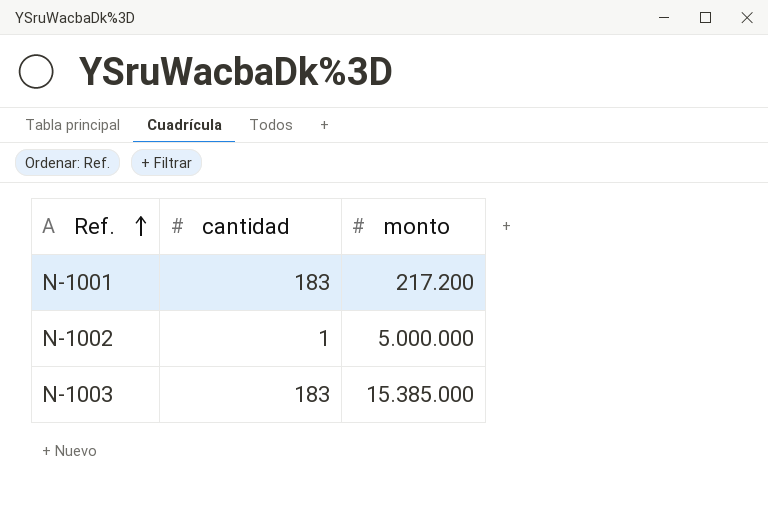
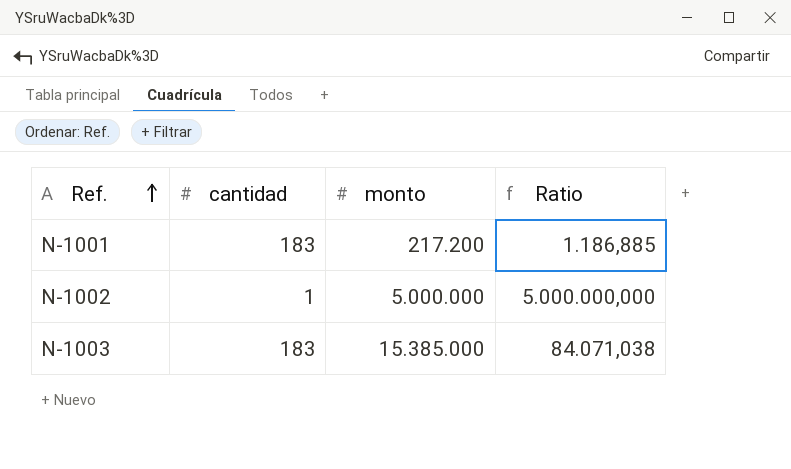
column Ratio | formula: none -> [monto] / [cantidad]

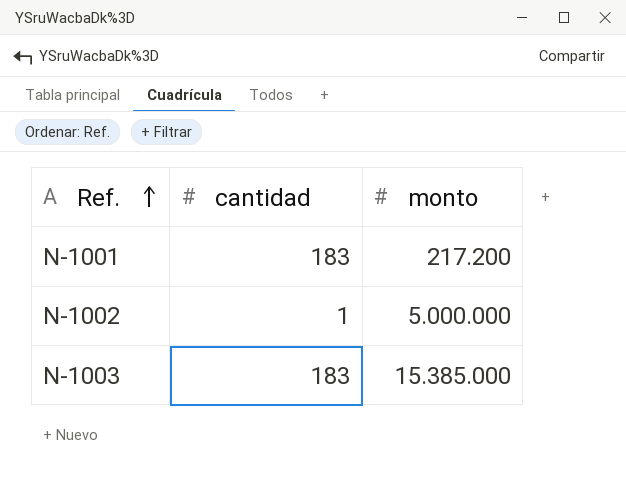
column Ratio | formula: [monto] / [cantidad] -> none

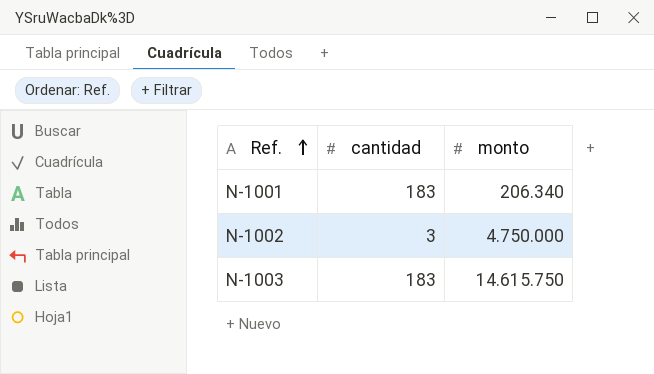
N-1001 | monto: 217.200 -> 206.340
N-1002 | cantidad: 1 -> 3
N-1002 | monto: 5.000.000 -> 4.750.000
N-1003 | monto: 15.385.000 -> 14.615.750

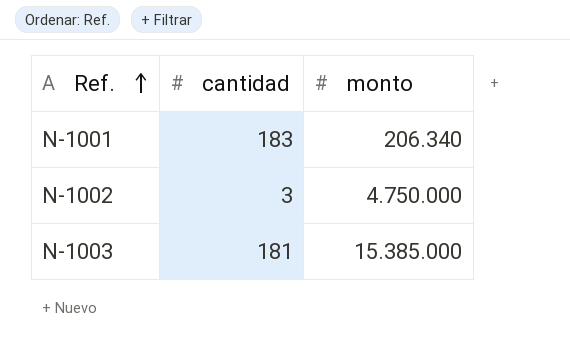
N-1003 | cantidad: 183 -> 181
N-1003 | monto: 14.615.750 -> 15.385.000

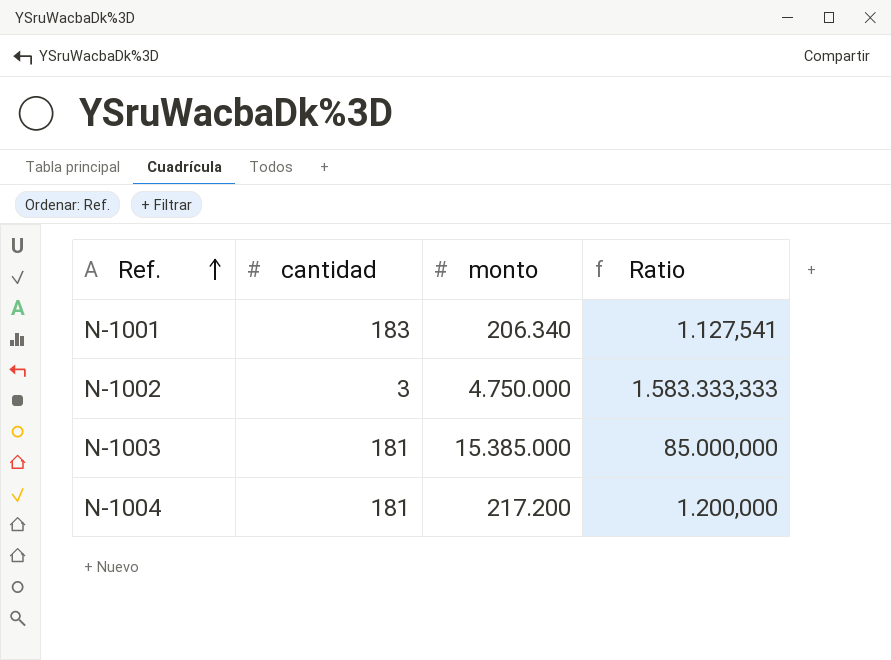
column Ratio | formula: none -> [monto] / [cantidad]
row N-1004: none -> 181 | 217.200 | 1.200,000

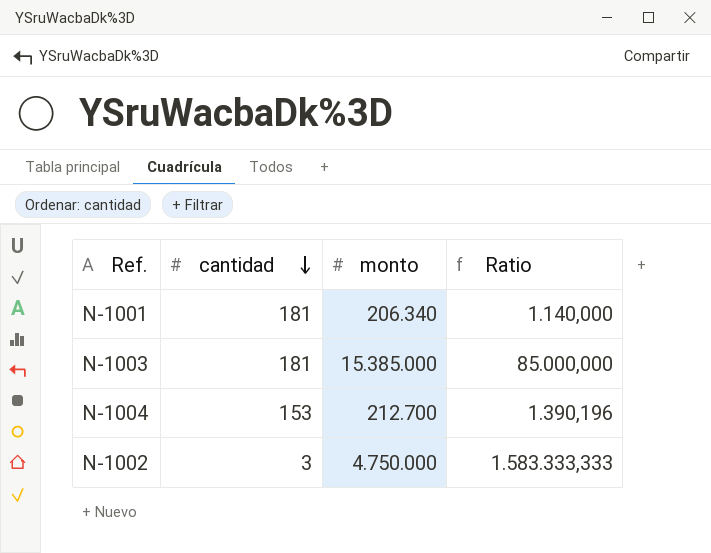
row order: Ref. ascending -> cantidad descending
N-1001 | cantidad: 183 -> 181
N-1001 | Ratio: 1.127,541 -> 1.140,000
N-1004 | cantidad: 181 -> 153
N-1004 | monto: 217.200 -> 212.700
N-1004 | Ratio: 1.200,000 -> 1.390,196

